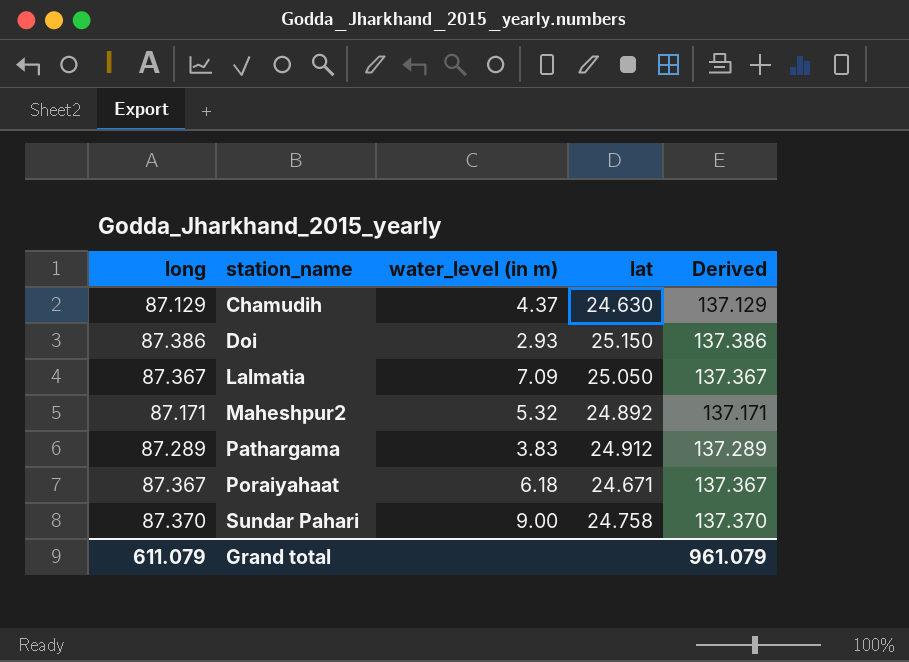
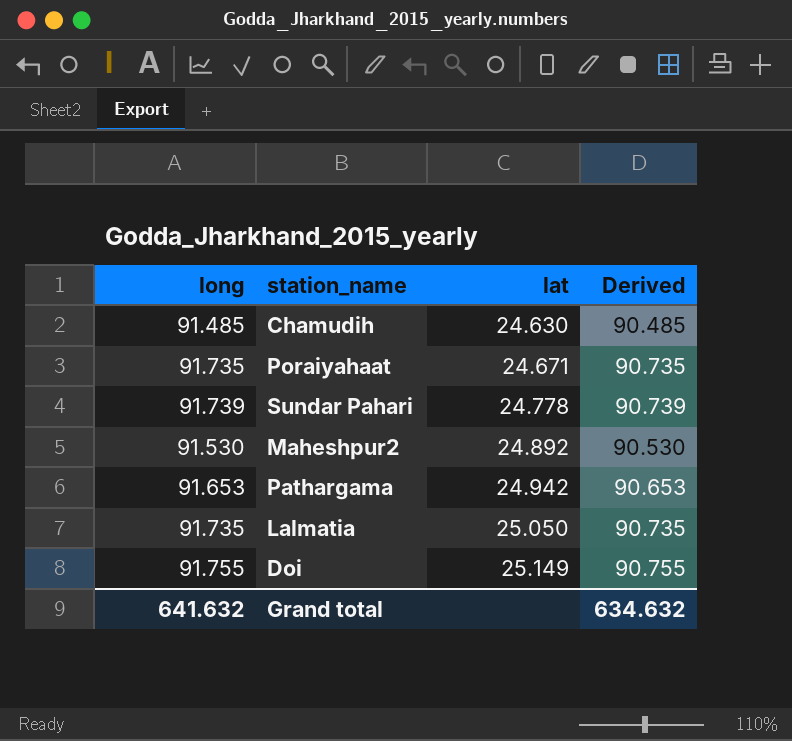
row order: station_name ascending -> lat ascending
column water_level (in m) | position: 3 -> none
column Derived | formula: [long] + 50 -> [long] - 1
Chamudih | long: 87.129 -> 91.485
Poraiyahaat | long: 87.367 -> 91.735
Sundar Pahari | long: 87.370 -> 91.739
Sundar Pahari | lat: 24.758 -> 24.778
Maheshpur2 | long: 87.171 -> 91.530
Pathargama | long: 87.289 -> 91.653
Pathargama | lat: 24.912 -> 24.942
Lalmatia | long: 87.367 -> 91.735
Doi | long: 87.386 -> 91.755
Doi | lat: 25.150 -> 25.149
Grand total | long: 611.079 -> 641.632
Grand total | Derived: 961.079 -> 634.632

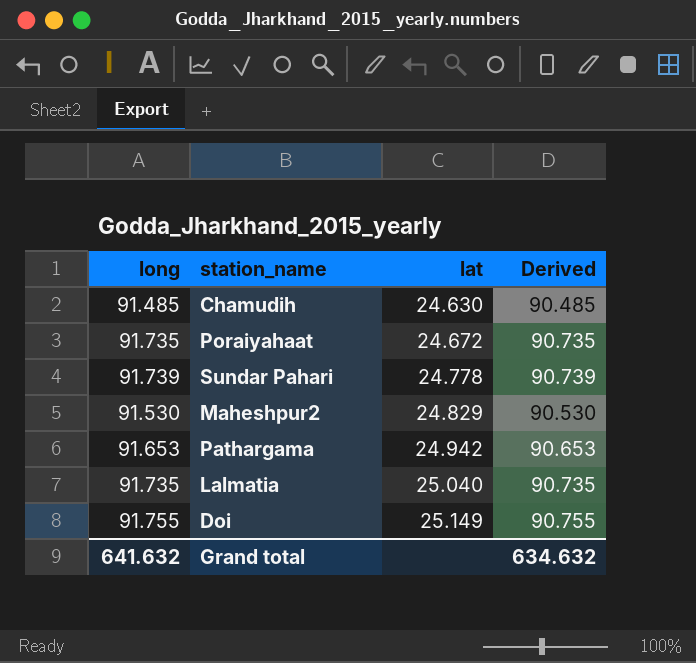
Poraiyahaat | lat: 24.671 -> 24.672
Maheshpur2 | lat: 24.892 -> 24.829
Lalmatia | lat: 25.050 -> 25.040

